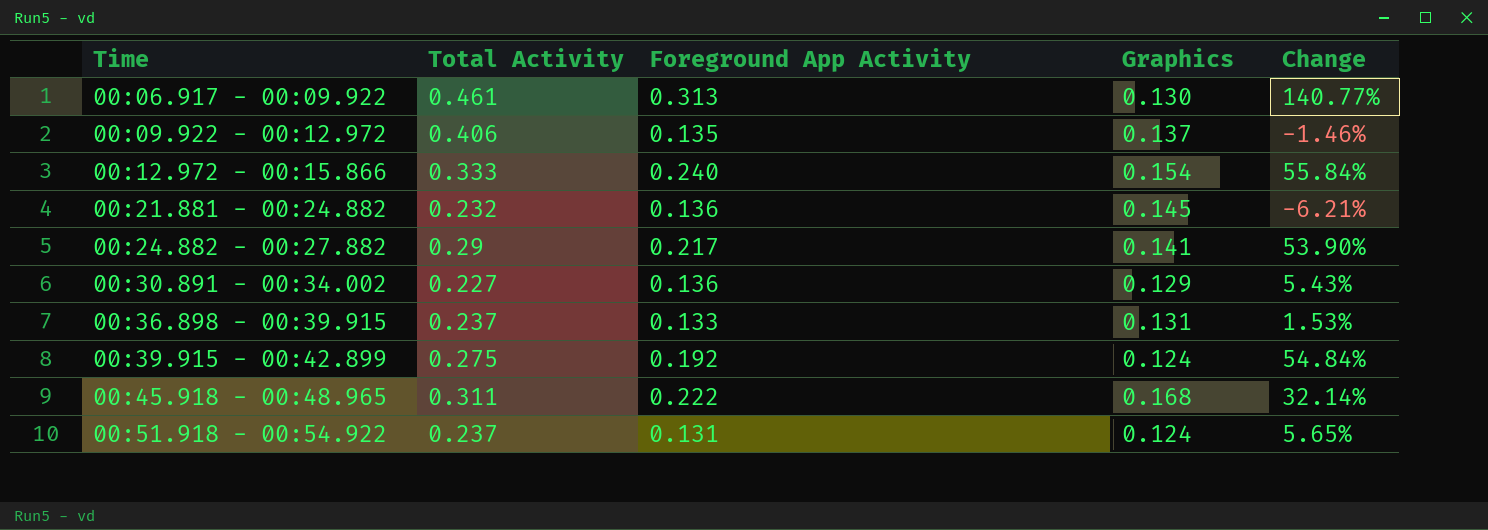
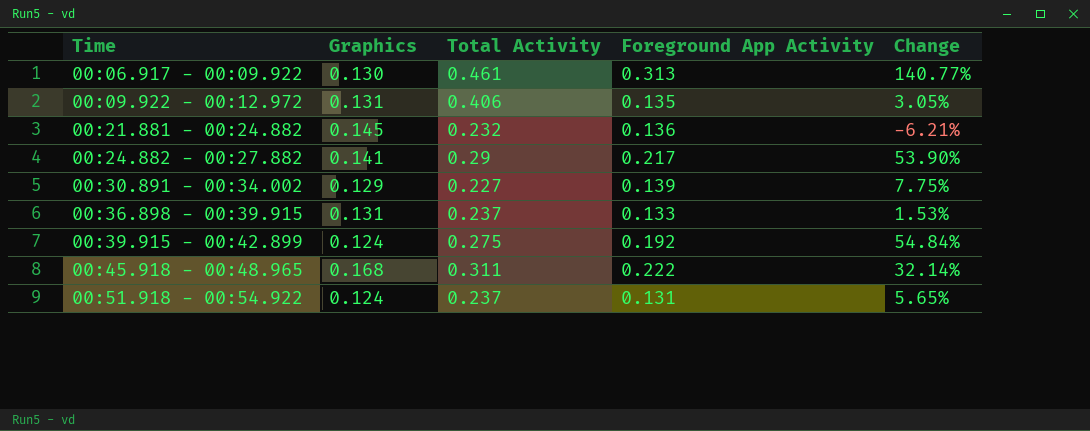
column Graphics | position: 4 -> 2
row 00:12.972 - 00:15.866: 0.333 | 0.240 | 0.154 | 55.84% -> none
00:09.922 - 00:12.972 | Graphics: 0.137 -> 0.131
00:09.922 - 00:12.972 | Change: -1.46% -> 3.05%
00:30.891 - 00:34.002 | Foreground App Activity: 0.136 -> 0.139
00:30.891 - 00:34.002 | Change: 5.43% -> 7.75%

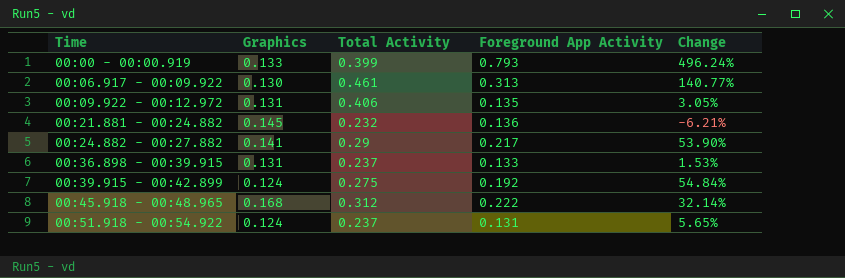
row 00:30.891 - 00:34.002: 0.129 | 0.227 | 0.139 | 7.75% -> none
row 00:00 - 00:00.919: none -> 0.133 | 0.399 | 0.793 | 496.24%
00:45.918 - 00:48.965 | Total Activity: 0.311 -> 0.312

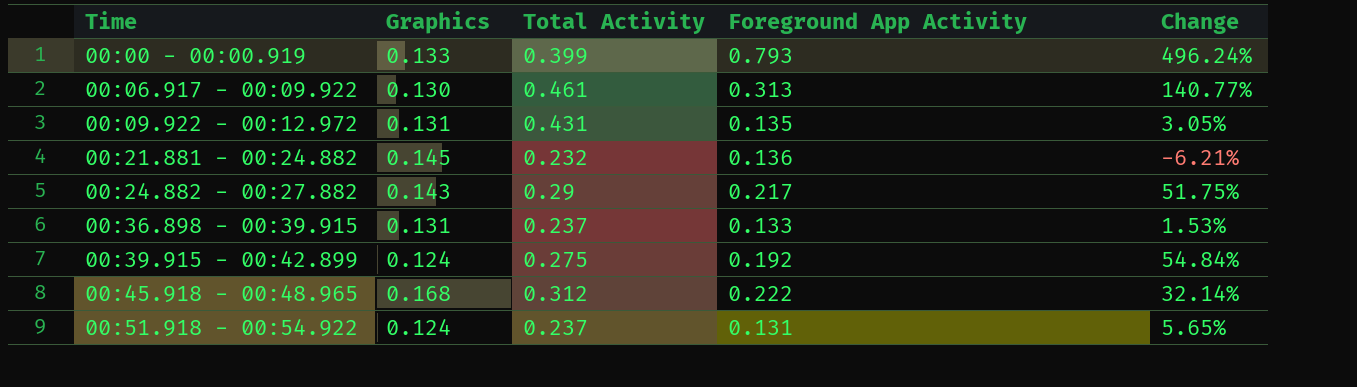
00:09.922 - 00:12.972 | Total Activity: 0.406 -> 0.431
00:24.882 - 00:27.882 | Graphics: 0.141 -> 0.143
00:24.882 - 00:27.882 | Change: 53.90% -> 51.75%

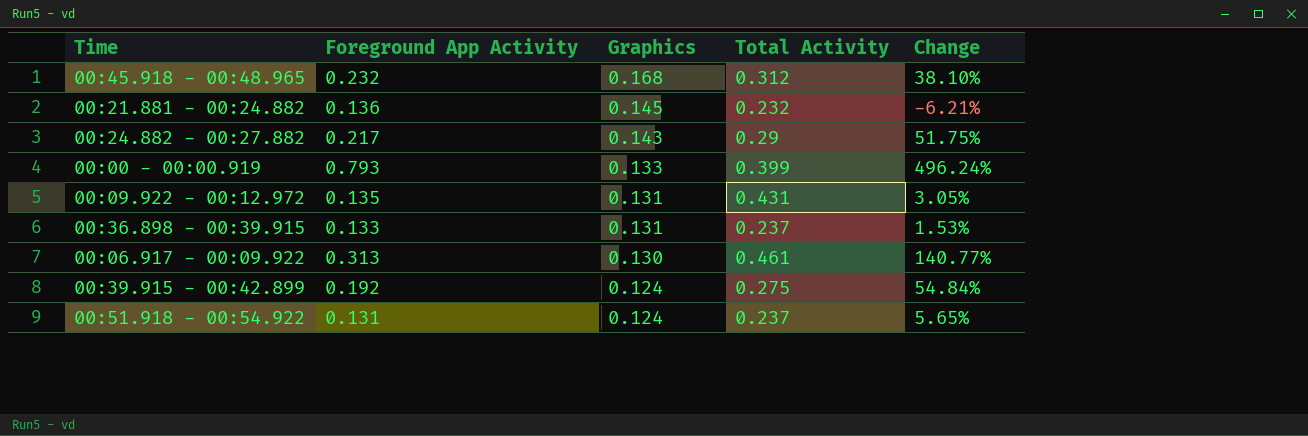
row order: Time ascending -> Graphics descending
column Foreground App Activity | position: 4 -> 2
00:45.918 - 00:48.965 | Foreground App Activity: 0.222 -> 0.232
00:45.918 - 00:48.965 | Change: 32.14% -> 38.10%

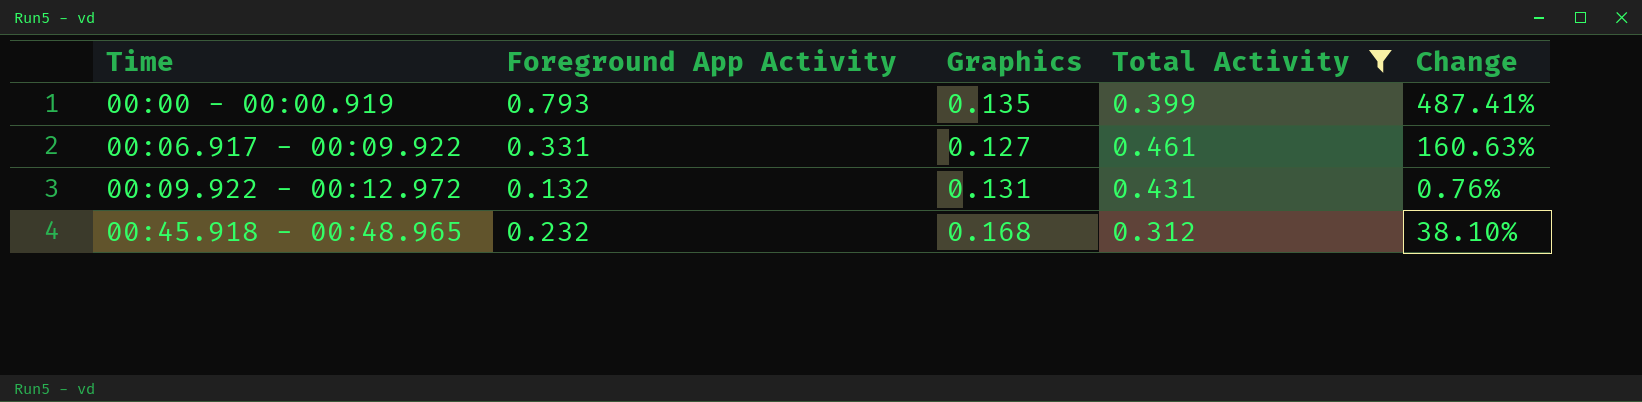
filter: none -> Total Activity >= 0.312
row order: Graphics descending -> Time ascending
00:00 - 00:00.919 | Graphics: 0.133 -> 0.135
00:00 - 00:00.919 | Change: 496.24% -> 487.41%
00:06.917 - 00:09.922 | Foreground App Activity: 0.313 -> 0.331
00:06.917 - 00:09.922 | Graphics: 0.130 -> 0.127
00:06.917 - 00:09.922 | Change: 140.77% -> 160.63%
00:09.922 - 00:12.972 | Foreground App Activity: 0.135 -> 0.132
00:09.922 - 00:12.972 | Change: 3.05% -> 0.76%

